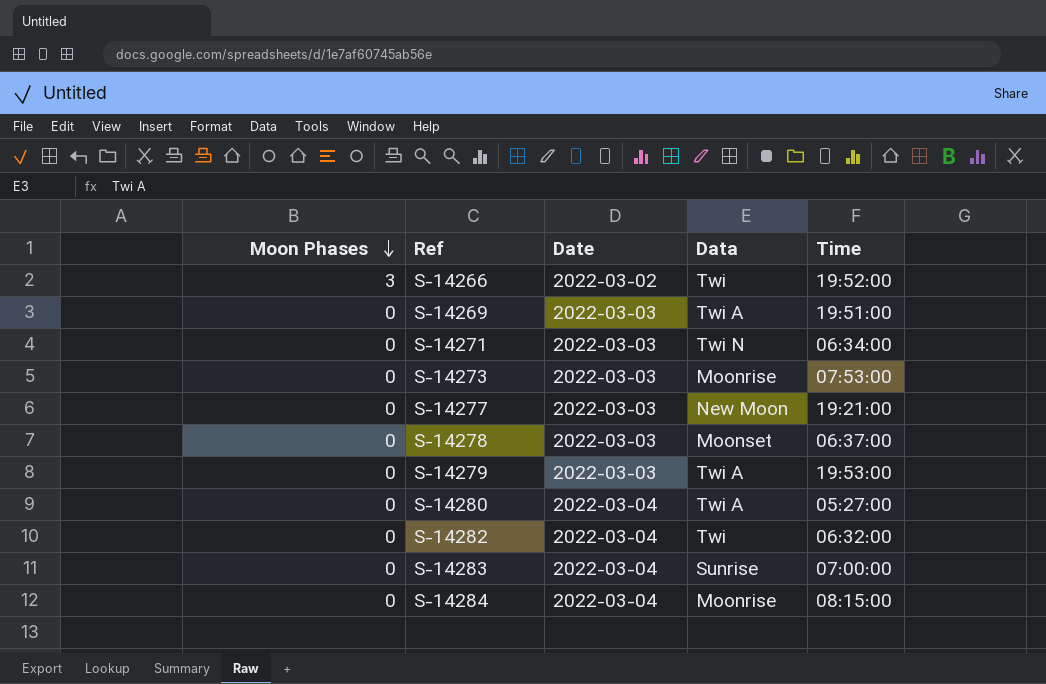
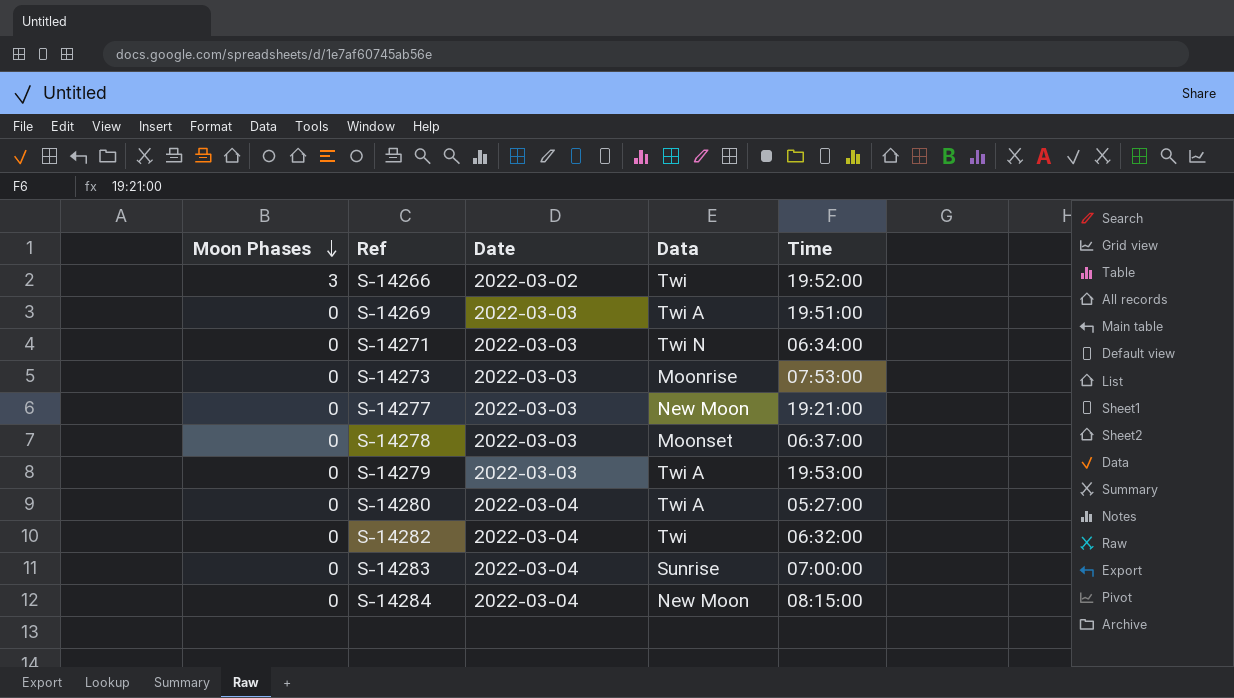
S-14284 | Data: Moonrise -> New Moon

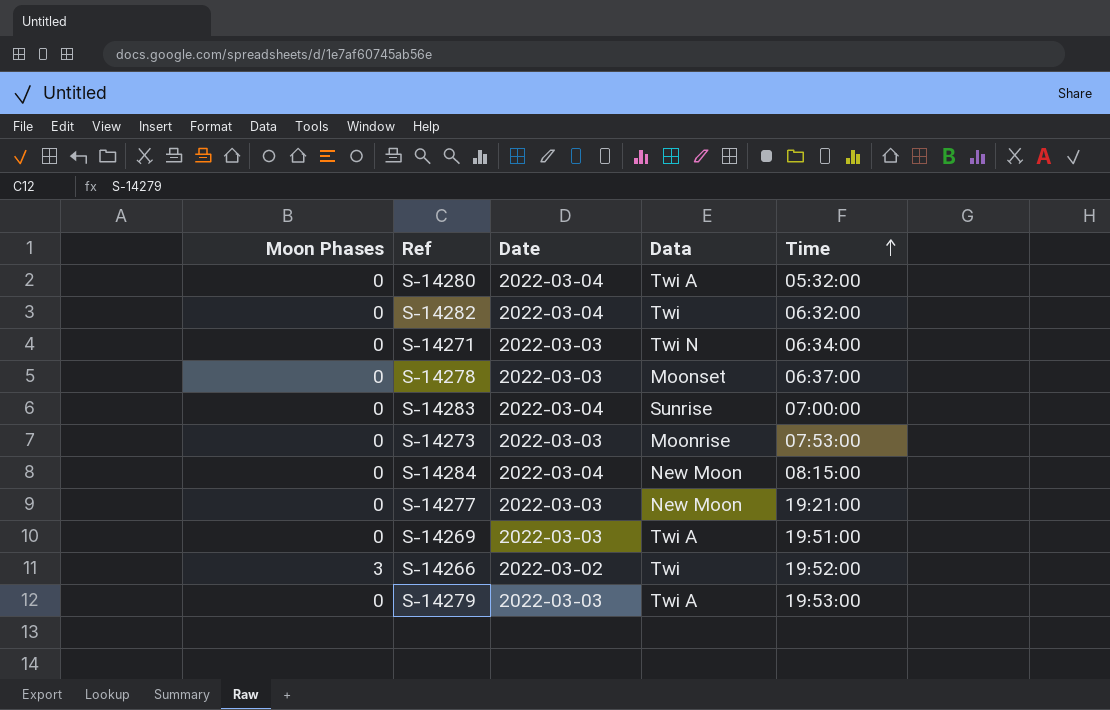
row order: Moon Phases descending -> Time ascending
S-14280 | Time: 05:27:00 -> 05:32:00

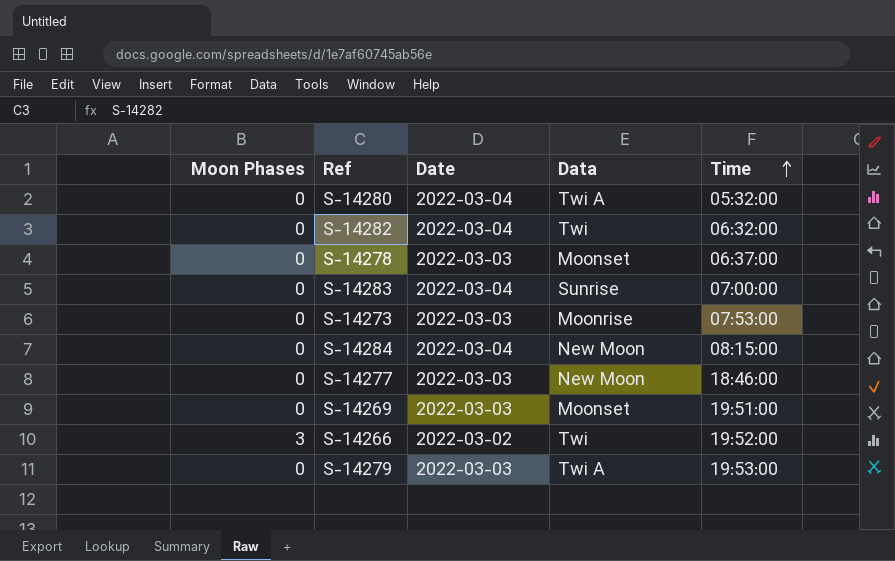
row S-14271: 0 | 2022-03-03 | Twi N | 06:34:00 -> none
S-14277 | Time: 19:21:00 -> 18:46:00
S-14269 | Data: Twi A -> Moonset

